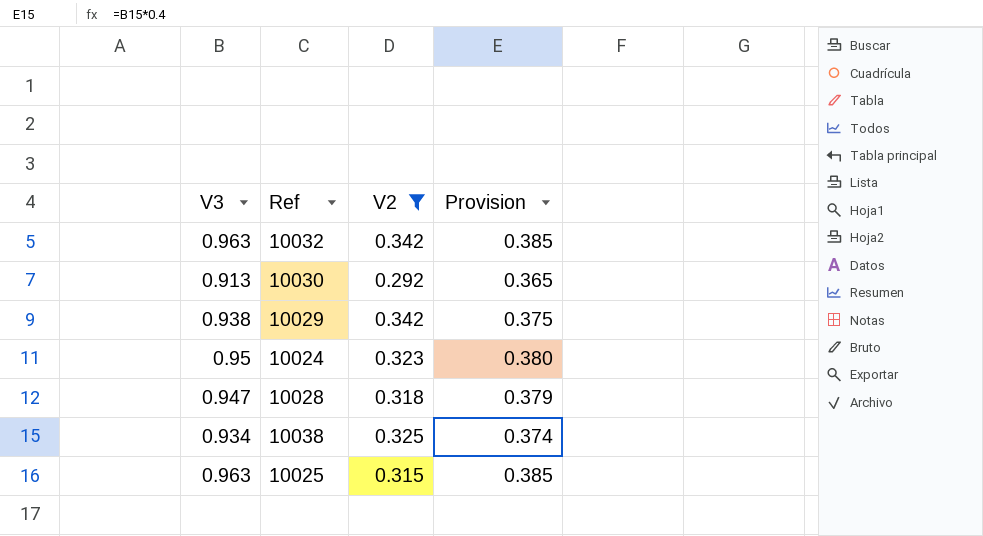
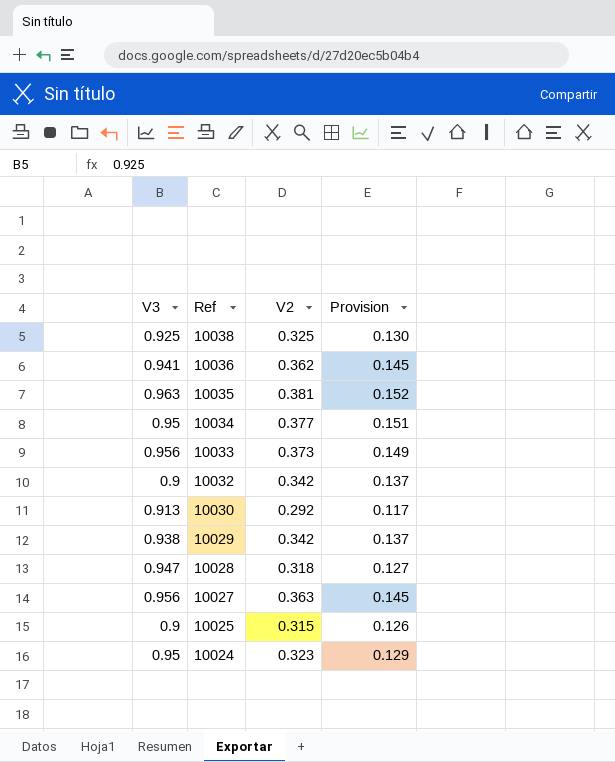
filter: V2 <= 0.342 -> none
row order: none -> Ref descending
column Provision | formula: [V3] * 0.4 -> [V2] * 0.4
10038 | V3: 0.934 -> 0.925
10032 | V3: 0.963 -> 0.9
10025 | V3: 0.963 -> 0.9

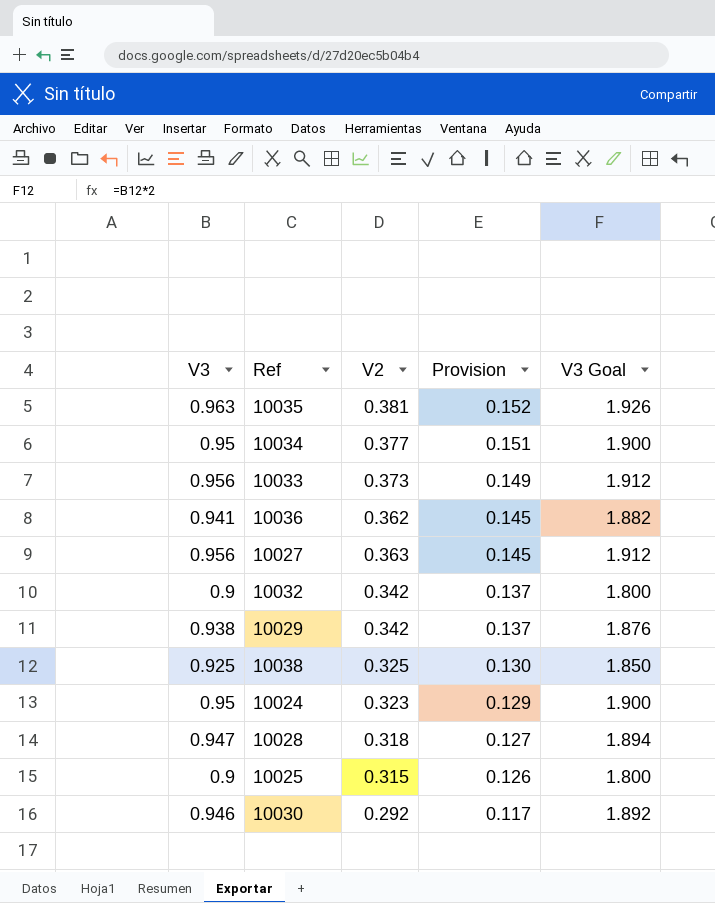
row order: Ref descending -> Provision descending
column V3 Goal | formula: none -> [V3] * 2
10030 | V3: 0.913 -> 0.946

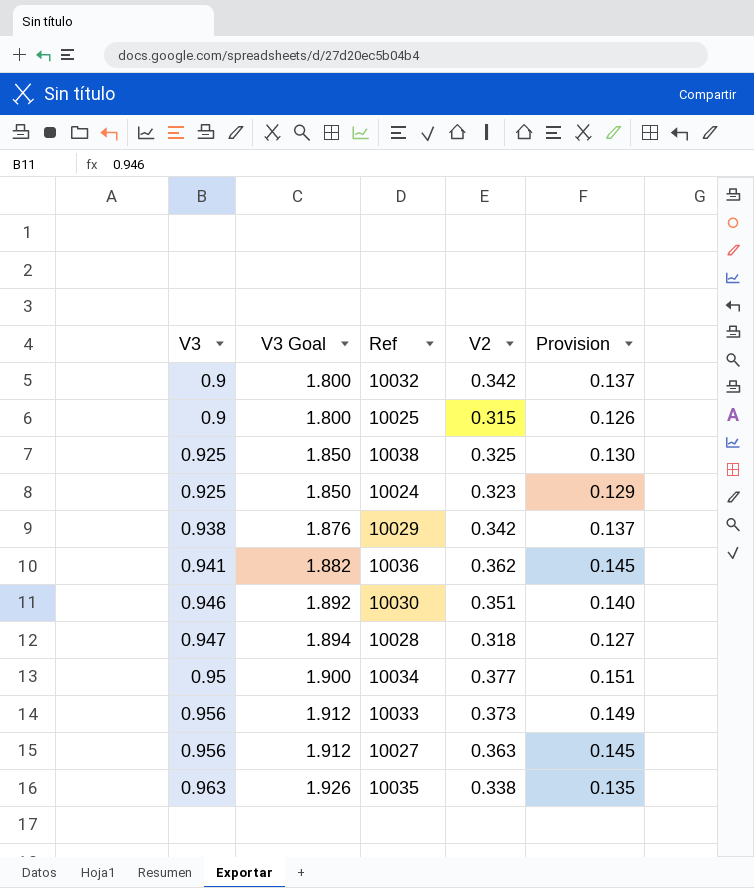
row order: Provision descending -> V3 ascending
column V3 Goal | position: 5 -> 2
10024 | V3: 0.95 -> 0.925
10024 | V3 Goal: 1.900 -> 1.850
10030 | V2: 0.292 -> 0.351
10030 | Provision: 0.117 -> 0.140
10035 | V2: 0.381 -> 0.338
10035 | Provision: 0.152 -> 0.135

